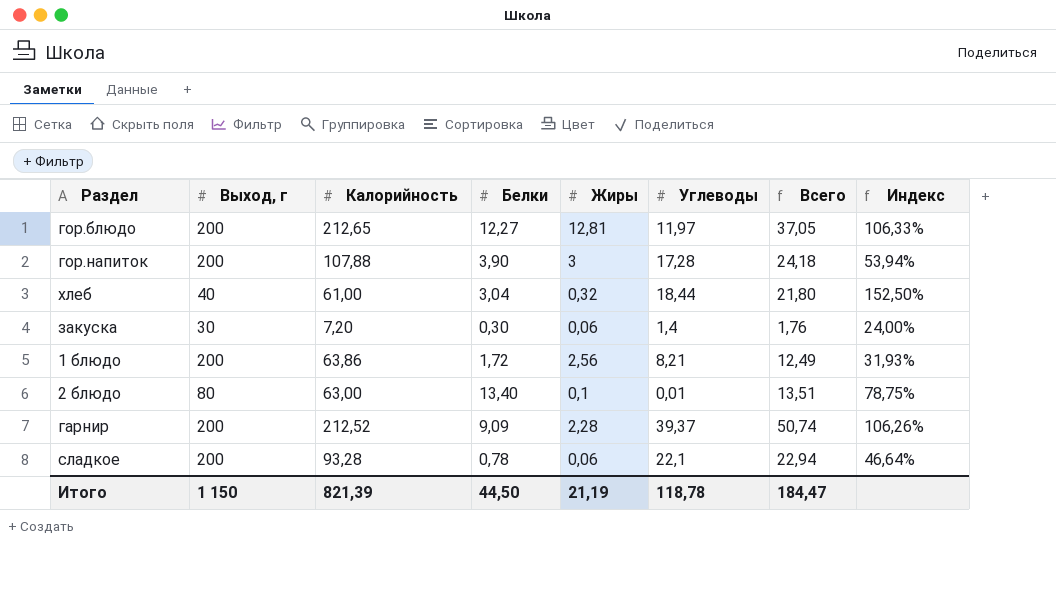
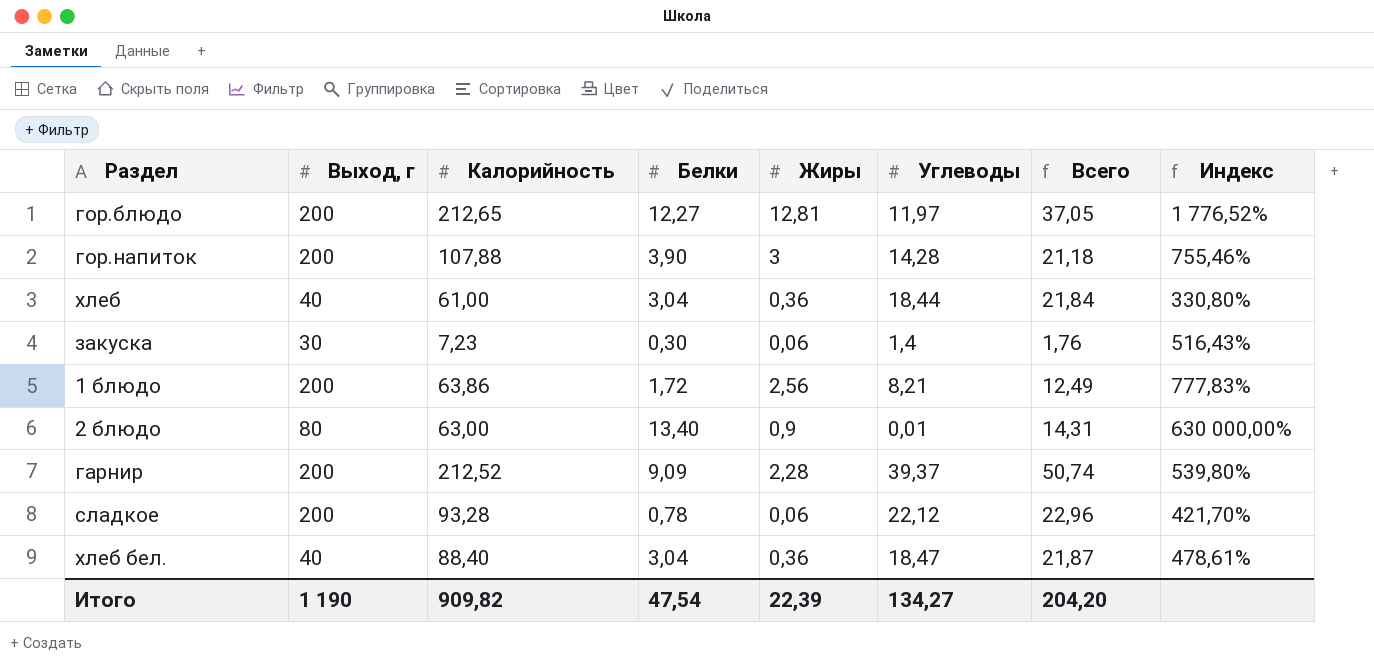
column Индекс | formula: [Калорийность] / [Выход, г] -> [Калорийность] / [Углеводы]
гор.напиток | Углеводы: 17,28 -> 14,28
гор.напиток | Всего: 24,18 -> 21,18
хлеб | Жиры: 0,32 -> 0,36
хлеб | Всего: 21,80 -> 21,84
закуска | Калорийность: 7,20 -> 7,23
2 блюдо | Жиры: 0,1 -> 0,9
2 блюдо | Всего: 13,51 -> 14,31
сладкое | Углеводы: 22,1 -> 22,12
сладкое | Всего: 22,94 -> 22,96
row хлеб бел.: none -> 40 | 88,40 | 3,04 | 0,36 | 18,47 | 21,87 | 478,61%
Итого | Выход, г: 1 150 -> 1 190
Итого | Калорийность: 821,39 -> 909,82
Итого | Белки: 44,50 -> 47,54
Итого | Жиры: 21,19 -> 22,39
Итого | Углеводы: 118,78 -> 134,27
Итого | Всего: 184,47 -> 204,20

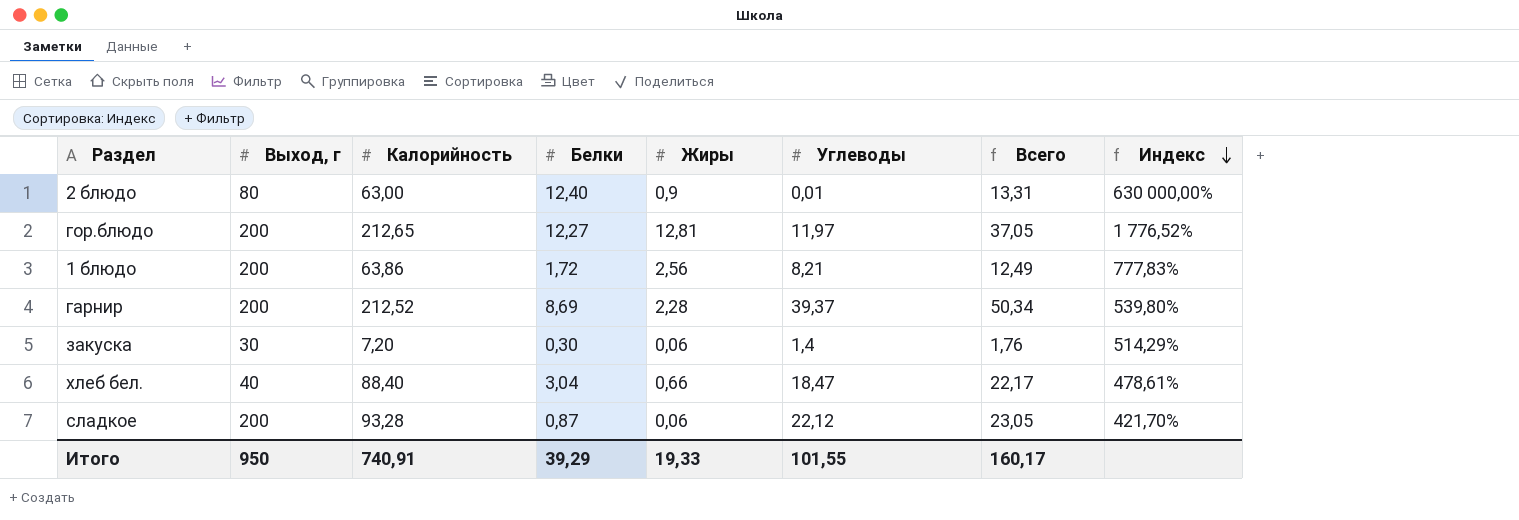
row order: none -> Индекс descending
row гор.напиток: 200 | 107,88 | 3,90 | 3 | 14,28 | 21,18 | 755,46% -> none
row хлеб: 40 | 61,00 | 3,04 | 0,36 | 18,44 | 21,84 | 330,80% -> none
2 блюдо | Белки: 13,40 -> 12,40
2 блюдо | Всего: 14,31 -> 13,31
гарнир | Белки: 9,09 -> 8,69
гарнир | Всего: 50,74 -> 50,34
закуска | Калорийность: 7,23 -> 7,20
закуска | Индекс: 516,43% -> 514,29%
хлеб бел. | Жиры: 0,36 -> 0,66
хлеб бел. | Всего: 21,87 -> 22,17
сладкое | Белки: 0,78 -> 0,87
сладкое | Всего: 22,96 -> 23,05
Итого | Выход, г: 1 190 -> 950
Итого | Калорийность: 909,82 -> 740,91
Итого | Белки: 47,54 -> 39,29
Итого | Жиры: 22,39 -> 19,33
Итого | Углеводы: 134,27 -> 101,55
Итого | Всего: 204,20 -> 160,17

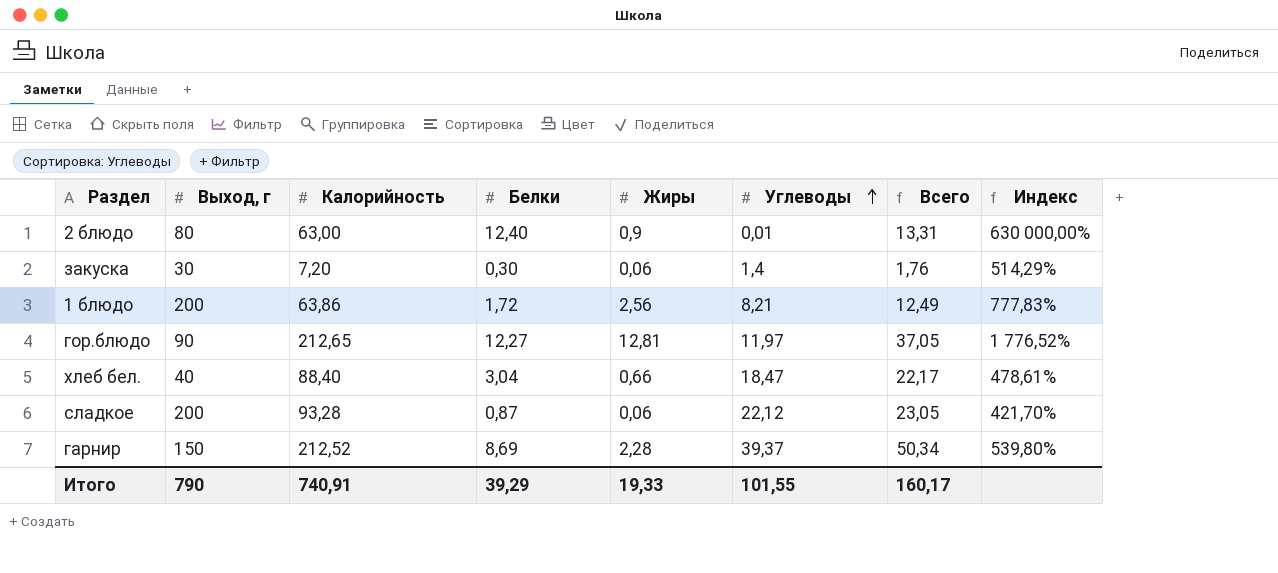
row order: Индекс descending -> Углеводы ascending
гор.блюдо | Выход, г: 200 -> 90
гарнир | Выход, г: 200 -> 150
Итого | Выход, г: 950 -> 790

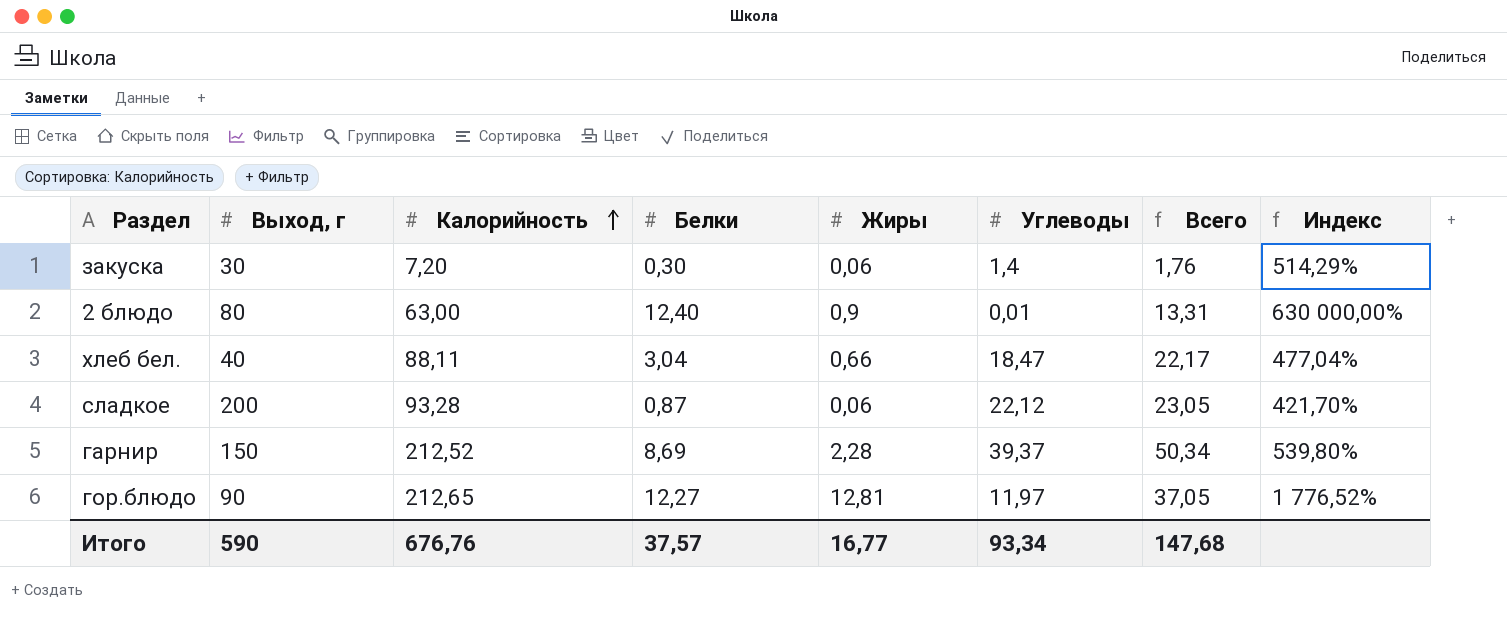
row order: Углеводы ascending -> Калорийность ascending
row 1 блюдо: 200 | 63,86 | 1,72 | 2,56 | 8,21 | 12,49 | 777,83% -> none
хлеб бел. | Калорийность: 88,40 -> 88,11
хлеб бел. | Индекс: 478,61% -> 477,04%
Итого | Выход, г: 790 -> 590
Итого | Калорийность: 740,91 -> 676,76
Итого | Белки: 39,29 -> 37,57
Итого | Жиры: 19,33 -> 16,77
Итого | Углеводы: 101,55 -> 93,34
Итого | Всего: 160,17 -> 147,68

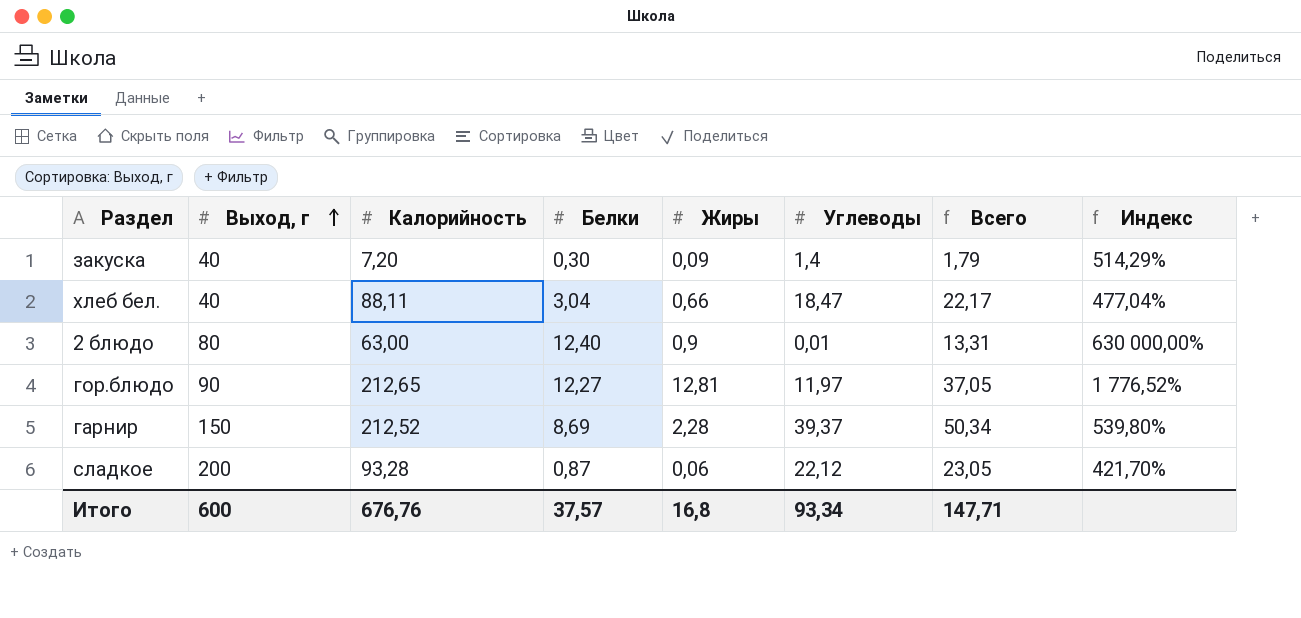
row order: Калорийность ascending -> Выход, г ascending
закуска | Выход, г: 30 -> 40
закуска | Жиры: 0,06 -> 0,09
закуска | Всего: 1,76 -> 1,79
Итого | Выход, г: 590 -> 600
Итого | Жиры: 16,77 -> 16,8
Итого | Всего: 147,68 -> 147,71

